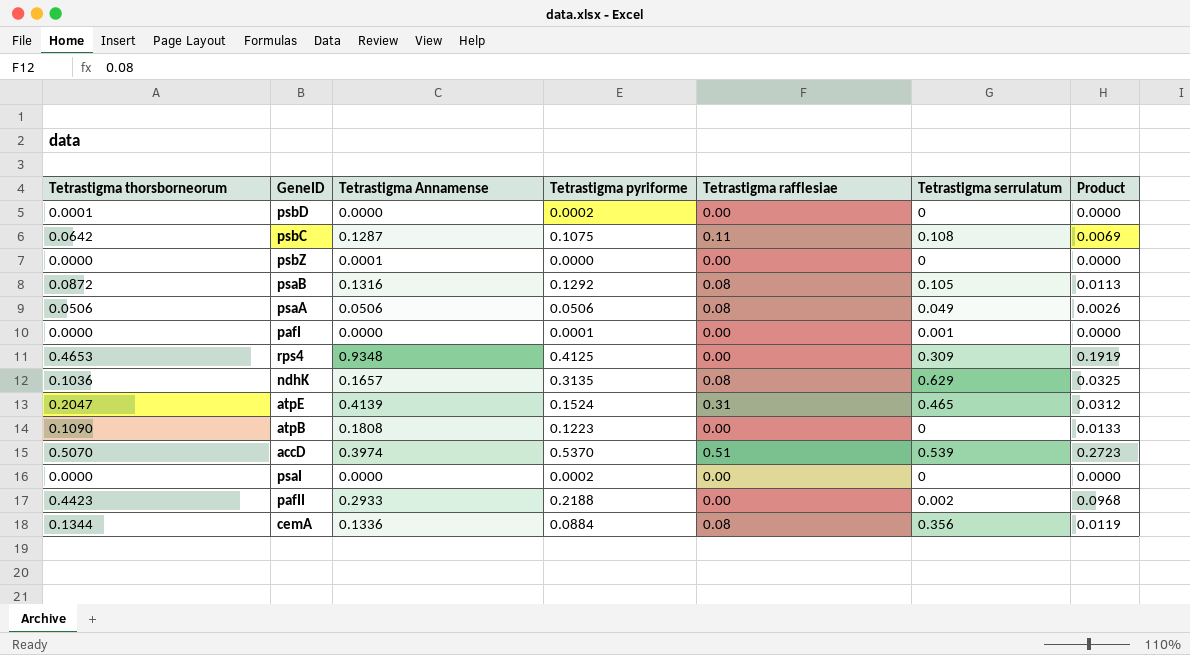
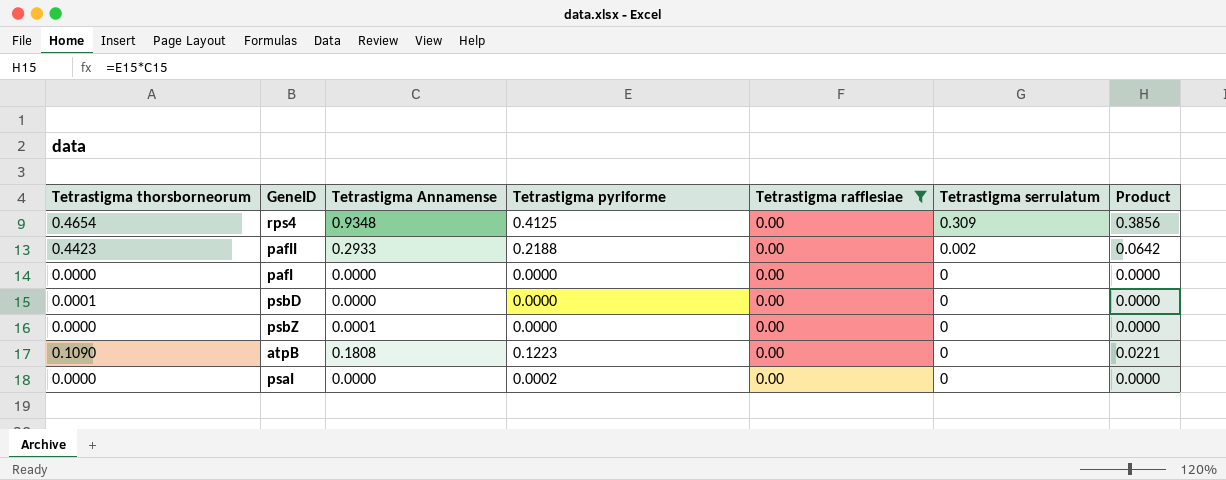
filter: none -> Tetrastigma rafflesiae = 0.00
row order: none -> Tetrastigma serrulatum descending
column Product | formula: [Tetrastigma thorsborneorum] * [Tetrastigma pyriforme] -> [Tetrastigma Annamense] * [Tetrastigma pyriforme]
rps4 | Tetrastigma thorsborneorum: 0.4653 -> 0.4654
pafI | Tetrastigma pyriforme: 0.0001 -> 0.0000
pafI | Tetrastigma serrulatum: 0.001 -> 0
psbD | Tetrastigma pyriforme: 0.0002 -> 0.0000

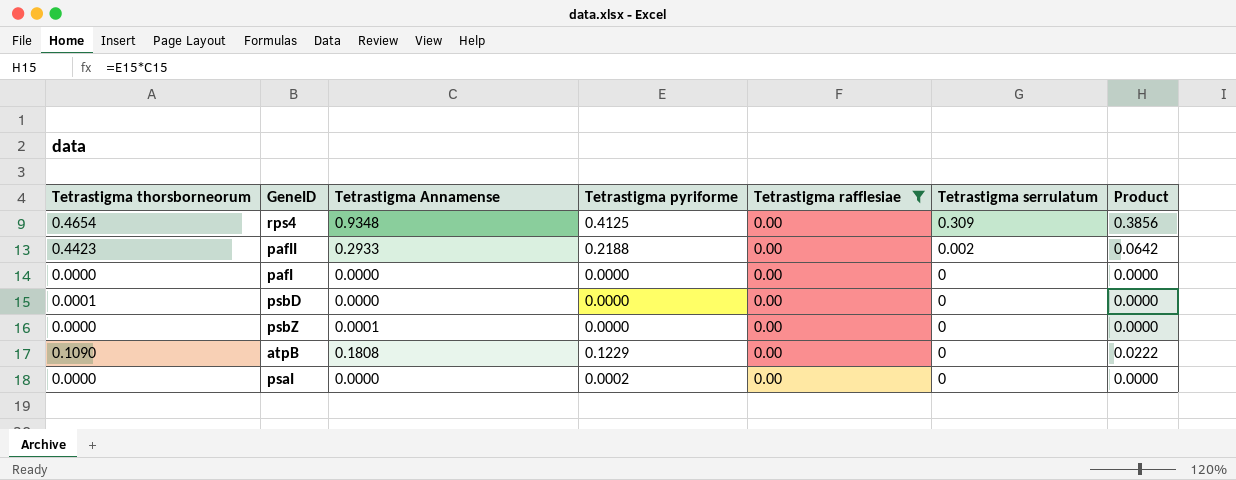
atpB | Tetrastigma pyriforme: 0.1223 -> 0.1229
atpB | Product: 0.0221 -> 0.0222

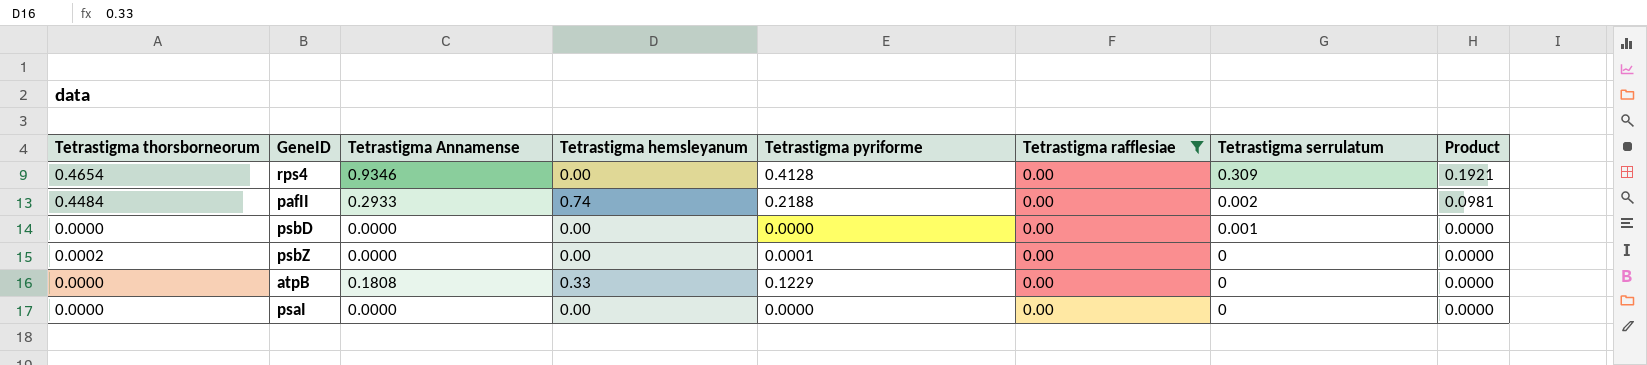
column Tetrastigma hemsleyanum | position: none -> 4
column Product | formula: [Tetrastigma Annamense] * [Tetrastigma pyriforme] -> [Tetrastigma thorsborneorum] * [Tetrastigma pyriforme]
row pafI: 0.0000 | 0.0000 | 0.0000 | 0.00 | 0 | 0.0000 -> none
rps4 | Tetrastigma Annamense: 0.9348 -> 0.9346
rps4 | Tetrastigma pyriforme: 0.4125 -> 0.4128
pafII | Tetrastigma thorsborneorum: 0.4423 -> 0.4484
psbD | Tetrastigma thorsborneorum: 0.0001 -> 0.0000
psbD | Tetrastigma serrulatum: 0 -> 0.001
psbZ | Tetrastigma thorsborneorum: 0.0000 -> 0.0002
psbZ | Tetrastigma Annamense: 0.0001 -> 0.0000
psbZ | Tetrastigma pyriforme: 0.0000 -> 0.0001
atpB | Tetrastigma thorsborneorum: 0.1090 -> 0.0000
psaI | Tetrastigma pyriforme: 0.0002 -> 0.0000

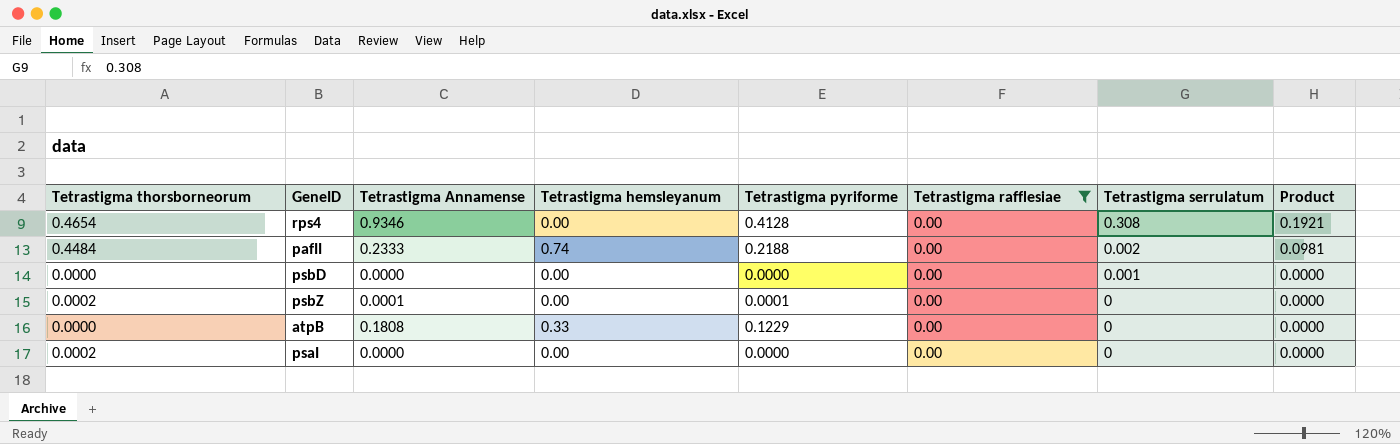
rps4 | Tetrastigma serrulatum: 0.309 -> 0.308
pafII | Tetrastigma Annamense: 0.2933 -> 0.2333
psbZ | Tetrastigma Annamense: 0.0000 -> 0.0001
psaI | Tetrastigma thorsborneorum: 0.0000 -> 0.0002

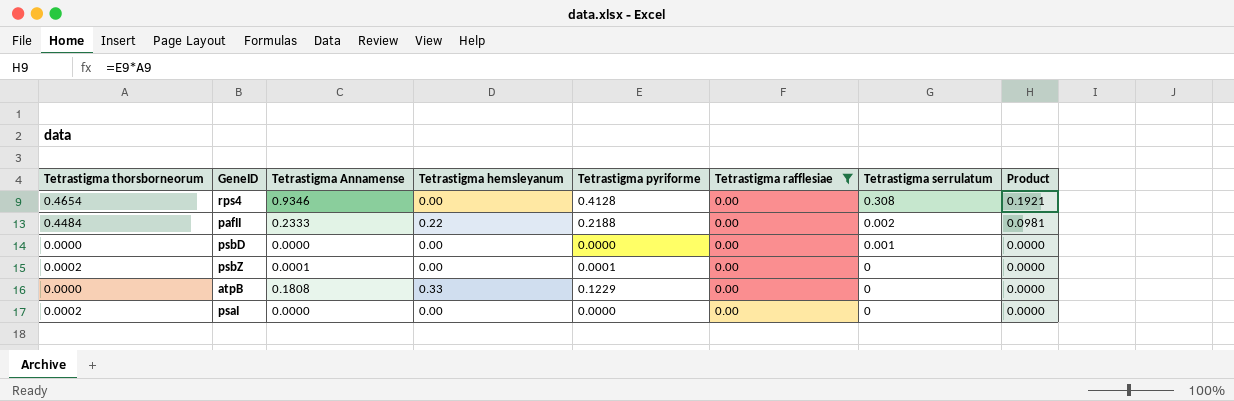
pafII | Tetrastigma hemsleyanum: 0.74 -> 0.22

